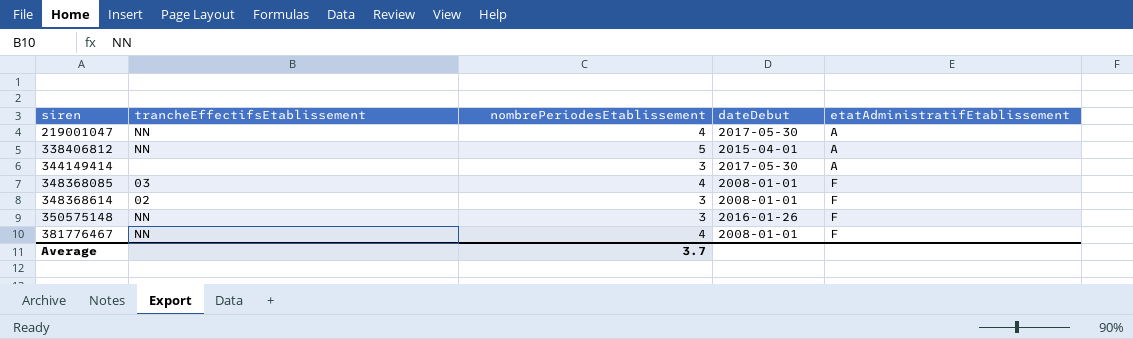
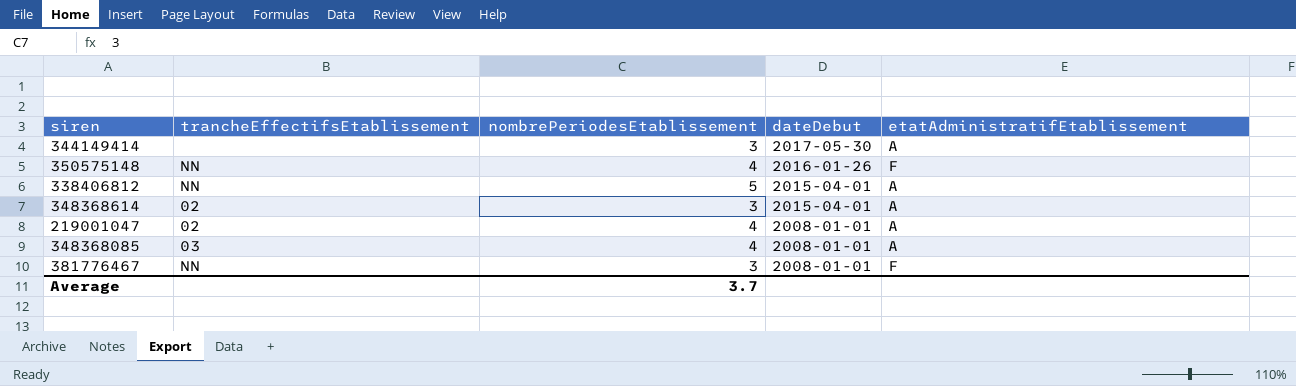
row order: siren ascending -> dateDebut descending
350575148 | nombrePeriodesEtablissement: 3 -> 4
348368614 | dateDebut: 2008-01-01 -> 2015-04-01
348368614 | etatAdministratifEtablissement: F -> A
219001047 | trancheEffectifsEtablissement: NN -> 02
219001047 | dateDebut: 2017-05-30 -> 2008-01-01
348368085 | etatAdministratifEtablissement: F -> A
381776467 | nombrePeriodesEtablissement: 4 -> 3

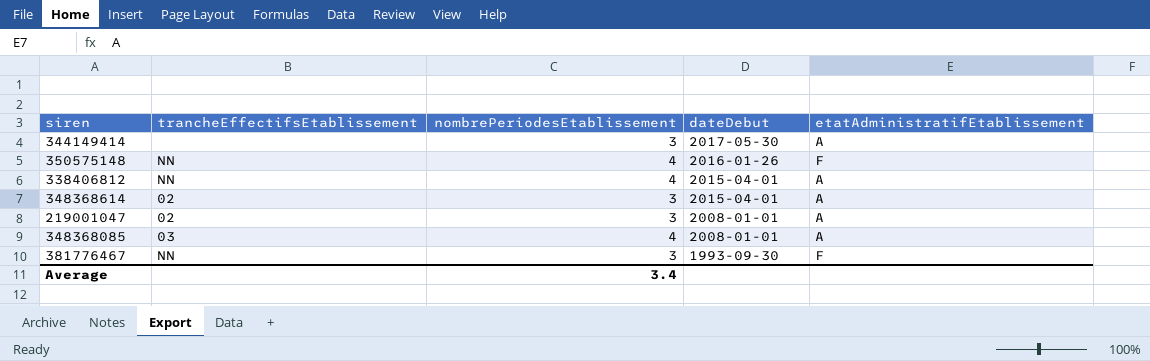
338406812 | nombrePeriodesEtablissement: 5 -> 4
219001047 | nombrePeriodesEtablissement: 4 -> 3
381776467 | dateDebut: 2008-01-01 -> 1993-09-30
Average | nombrePeriodesEtablissement: 3.7 -> 3.4

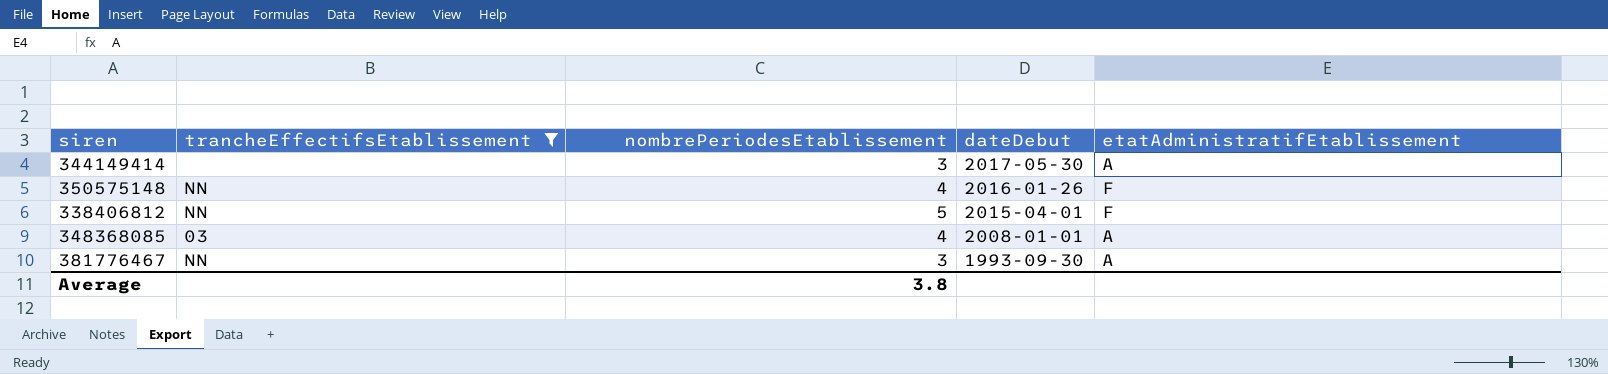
filter: none -> trancheEffectifsEtablissement != 02
338406812 | nombrePeriodesEtablissement: 4 -> 5
338406812 | etatAdministratifEtablissement: A -> F
381776467 | etatAdministratifEtablissement: F -> A
Average | nombrePeriodesEtablissement: 3.4 -> 3.8

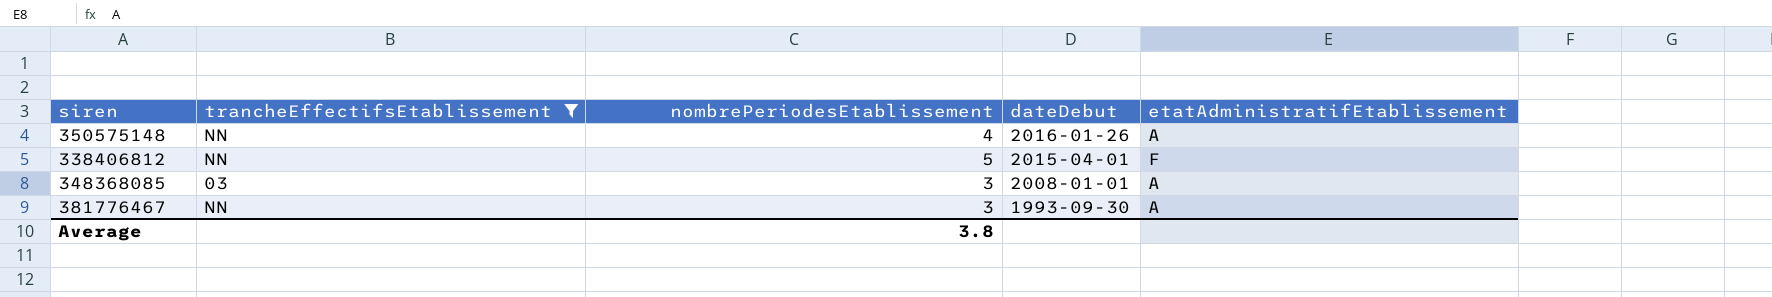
row 344149414: none | 3 | 2017-05-30 | A -> none
350575148 | etatAdministratifEtablissement: F -> A
348368085 | nombrePeriodesEtablissement: 4 -> 3

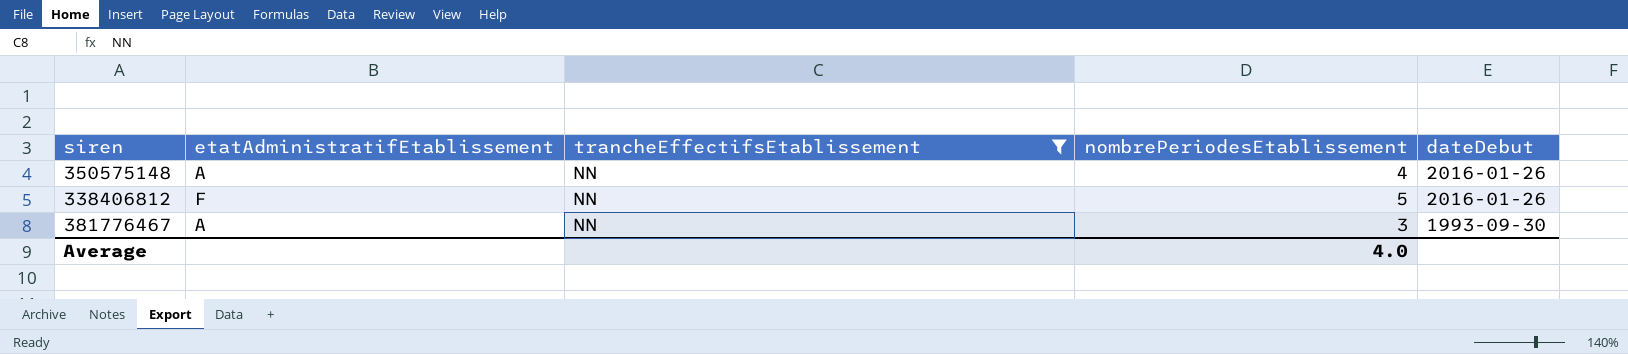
column etatAdministratifEtablissement | position: 5 -> 2
row 348368085: 03 | 3 | 2008-01-01 | A -> none
338406812 | dateDebut: 2015-04-01 -> 2016-01-26
Average | nombrePeriodesEtablissement: 3.8 -> 4.0

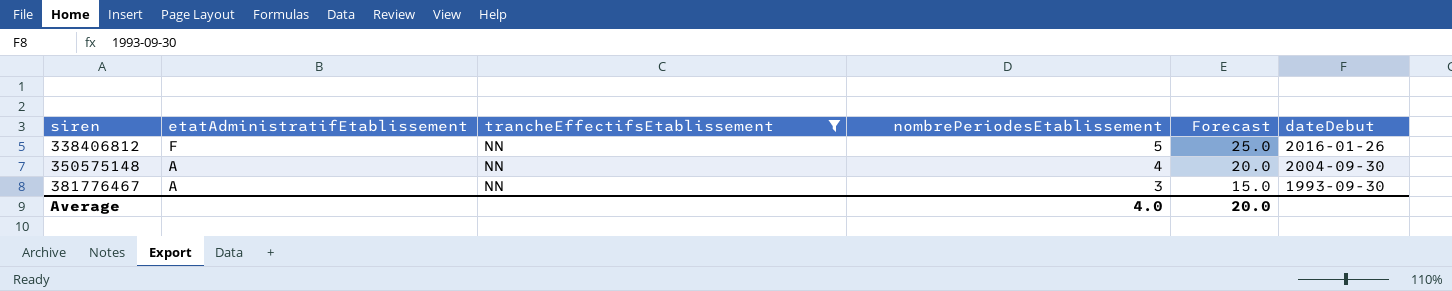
row order: dateDebut descending -> siren ascending
column Forecast | formula: none -> [nombrePeriodesEtablissement] * 5
350575148 | dateDebut: 2016-01-26 -> 2004-09-30

